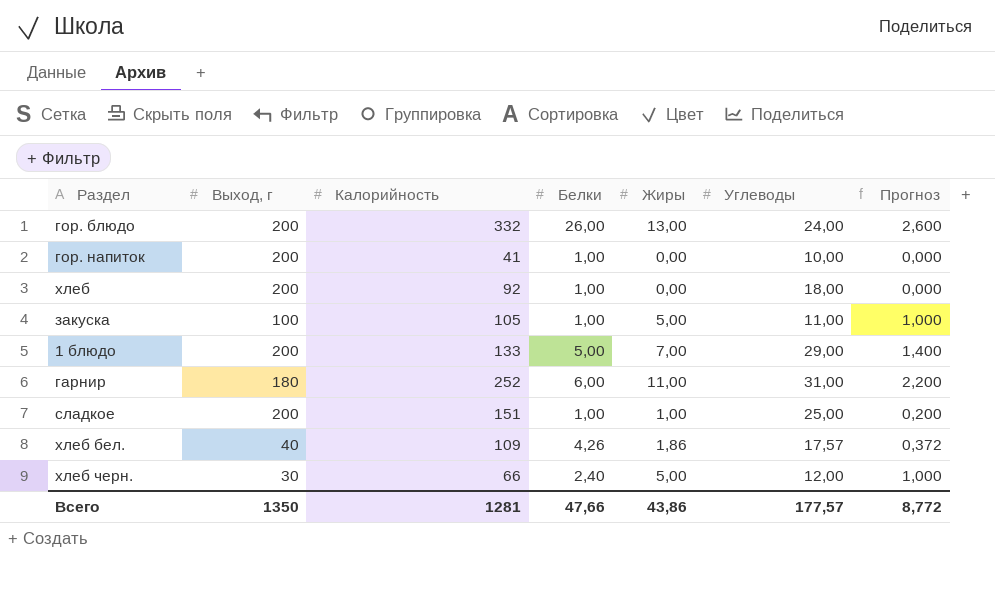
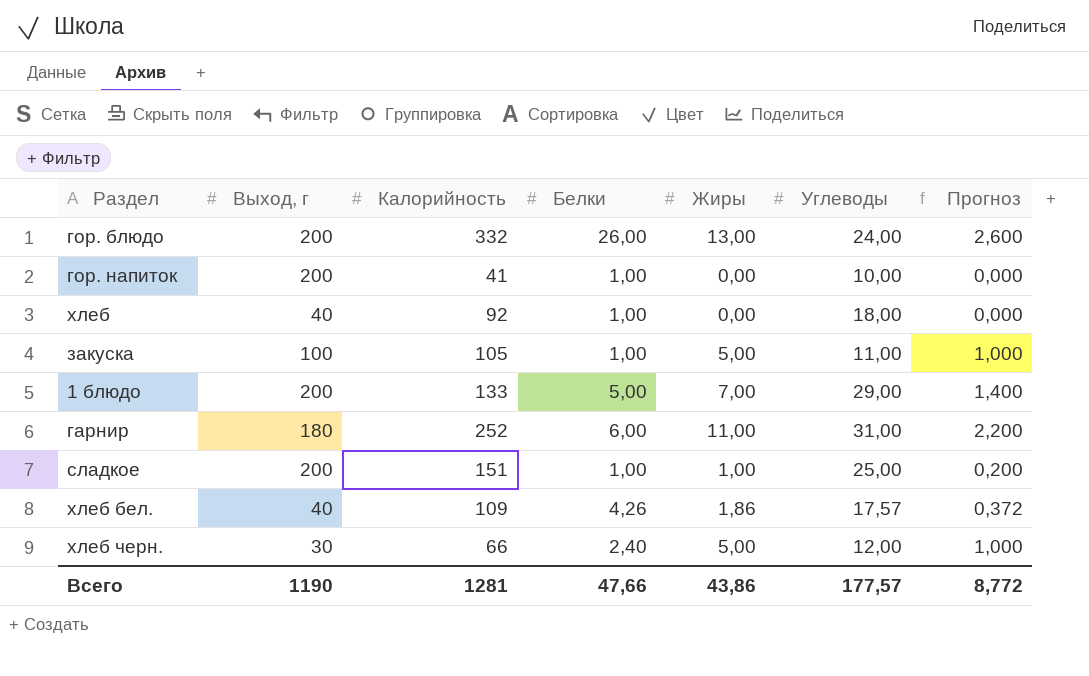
хлеб | Выход, г: 200 -> 40
Всего | Выход, г: 1350 -> 1190

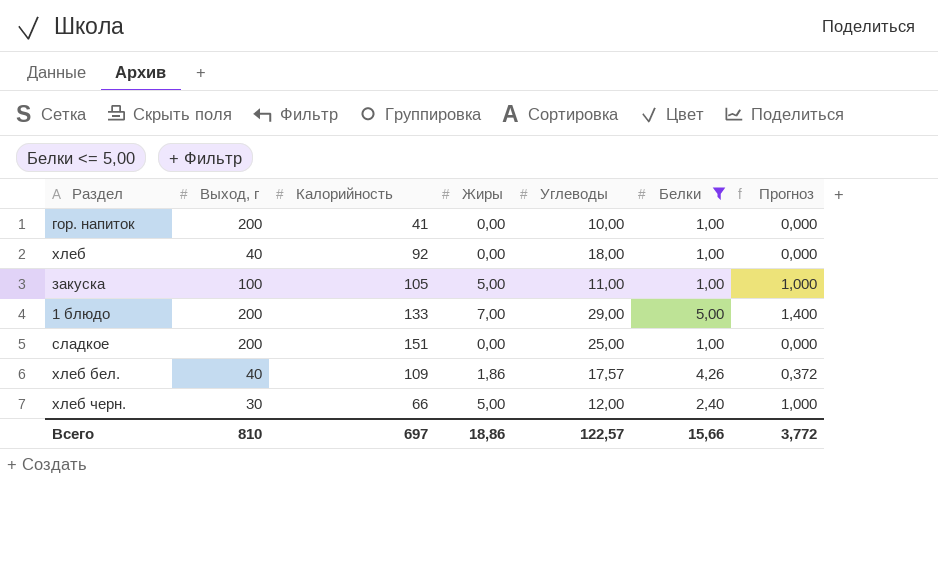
filter: none -> Белки <= 5,00
column Белки | position: 4 -> 6
сладкое | Жиры: 1,00 -> 0,00
сладкое | Прогноз: 0,200 -> 0,000
Всего | Выход, г: 1190 -> 810
Всего | Калорийность: 1281 -> 697
Всего | Жиры: 43,86 -> 18,86
Всего | Углеводы: 177,57 -> 122,57
Всего | Белки: 47,66 -> 15,66
Всего | Прогноз: 8,772 -> 3,772

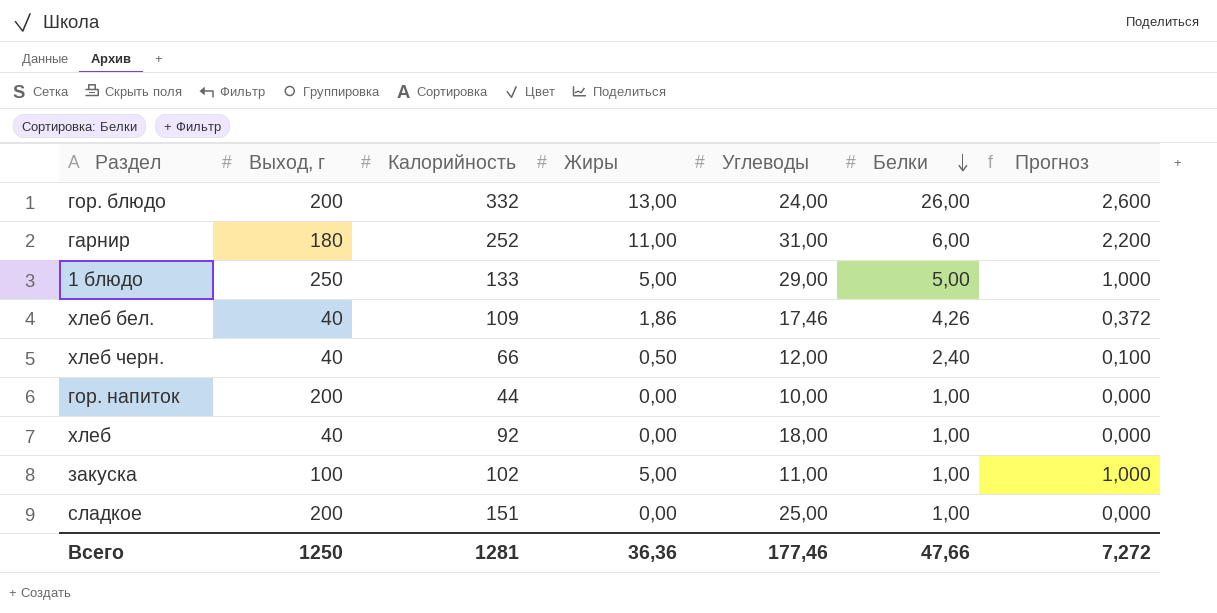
filter: Белки <= 5,00 -> none
row order: none -> Белки descending
1 блюдо | Выход, г: 200 -> 250
1 блюдо | Жиры: 7,00 -> 5,00
1 блюдо | Прогноз: 1,400 -> 1,000
хлеб бел. | Углеводы: 17,57 -> 17,46
хлеб черн. | Выход, г: 30 -> 40
хлеб черн. | Жиры: 5,00 -> 0,50
хлеб черн. | Прогноз: 1,000 -> 0,100
гор. напиток | Калорийность: 41 -> 44
закуска | Калорийность: 105 -> 102
Всего | Выход, г: 810 -> 1250
Всего | Калорийность: 697 -> 1281
Всего | Жиры: 18,86 -> 36,36
Всего | Углеводы: 122,57 -> 177,46
Всего | Белки: 15,66 -> 47,66
Всего | Прогноз: 3,772 -> 7,272

